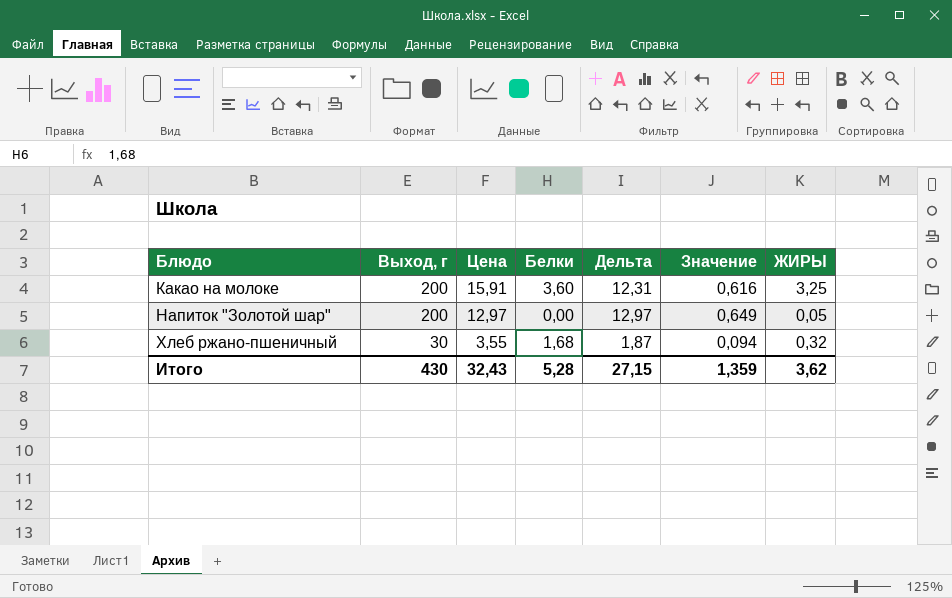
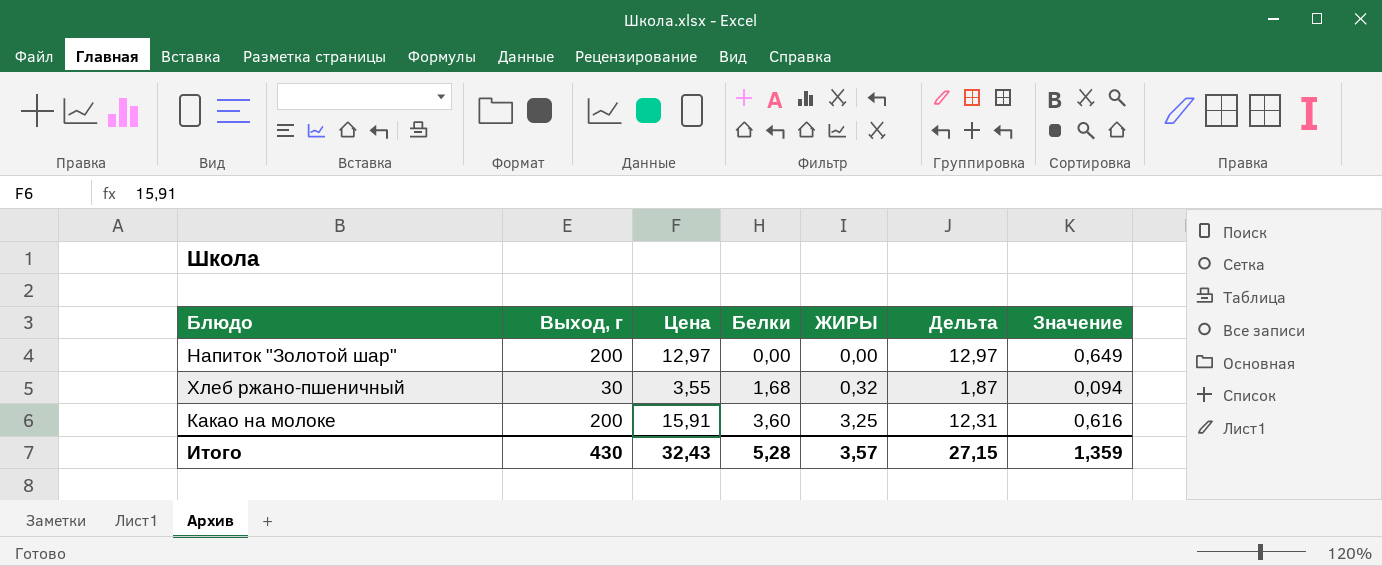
row order: Блюдо ascending -> Белки ascending
column ЖИРЫ | position: 7 -> 5
Напиток "Золотой шар" | ЖИРЫ: 0,05 -> 0,00
Итого | ЖИРЫ: 3,62 -> 3,57

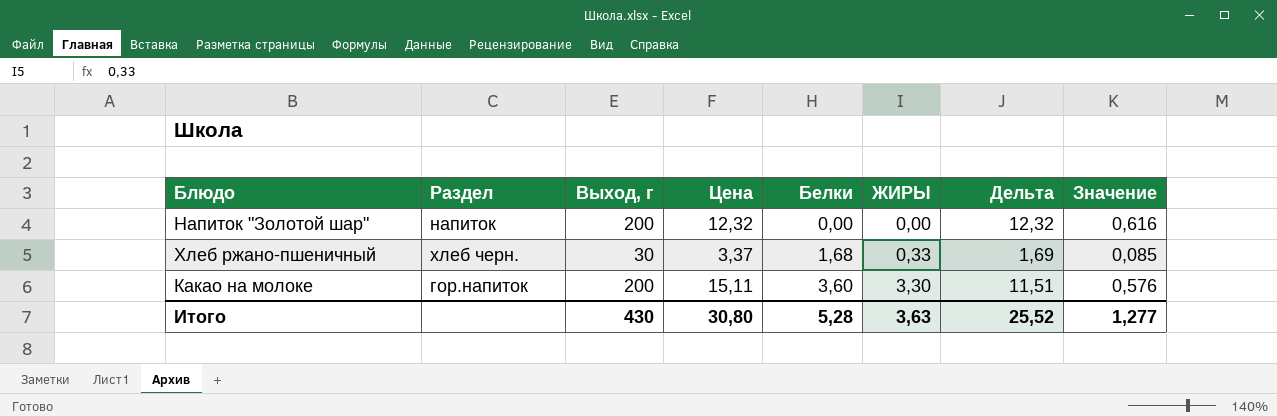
column Раздел | position: none -> 2
Напиток "Золотой шар" | Цена: 12,97 -> 12,32
Напиток "Золотой шар" | Дельта: 12,97 -> 12,32
Напиток "Золотой шар" | Значение: 0,649 -> 0,616
Хлеб ржано-пшеничный | Цена: 3,55 -> 3,37
Хлеб ржано-пшеничный | ЖИРЫ: 0,32 -> 0,33
Хлеб ржано-пшеничный | Дельта: 1,87 -> 1,69
Хлеб ржано-пшеничный | Значение: 0,094 -> 0,085
Какао на молоке | Цена: 15,91 -> 15,11
Какао на молоке | ЖИРЫ: 3,25 -> 3,30
Какао на молоке | Дельта: 12,31 -> 11,51
Какао на молоке | Значение: 0,616 -> 0,576
Итого | Цена: 32,43 -> 30,80
Итого | ЖИРЫ: 3,57 -> 3,63
Итого | Дельта: 27,15 -> 25,52
Итого | Значение: 1,359 -> 1,277

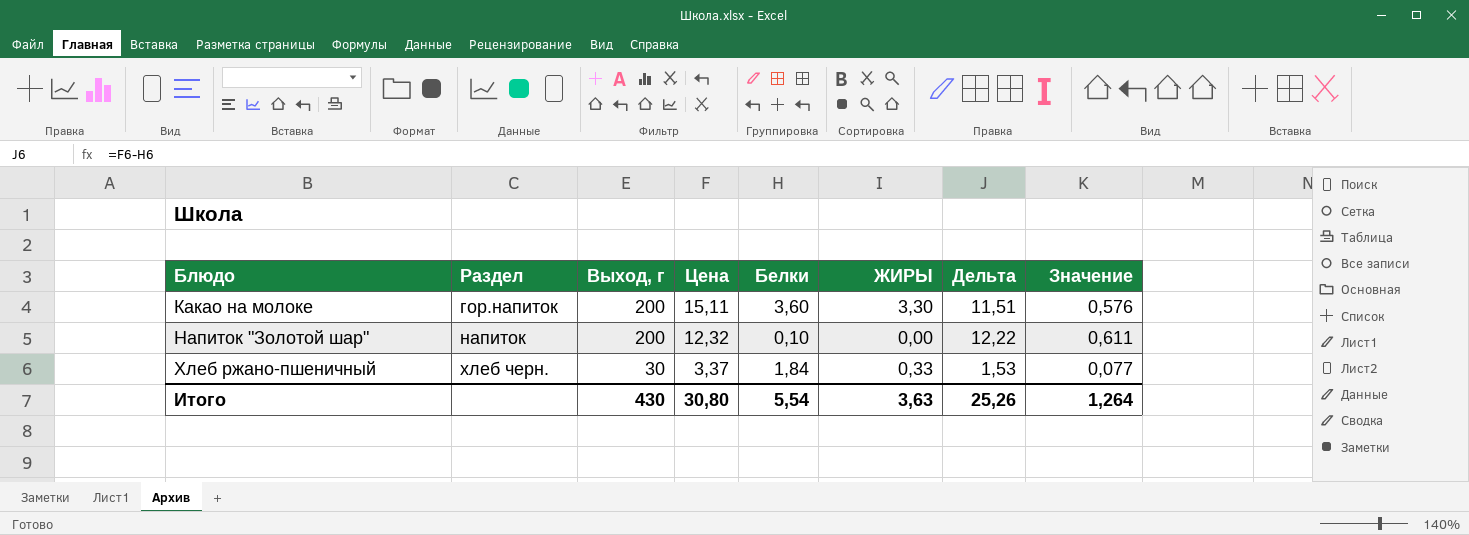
row order: Белки ascending -> Блюдо ascending
Напиток "Золотой шар" | Белки: 0,00 -> 0,10
Напиток "Золотой шар" | Дельта: 12,32 -> 12,22
Напиток "Золотой шар" | Значение: 0,616 -> 0,611
Хлеб ржано-пшеничный | Белки: 1,68 -> 1,84
Хлеб ржано-пшеничный | Дельта: 1,69 -> 1,53
Хлеб ржано-пшеничный | Значение: 0,085 -> 0,077
Итого | Белки: 5,28 -> 5,54
Итого | Дельта: 25,52 -> 25,26
Итого | Значение: 1,277 -> 1,264

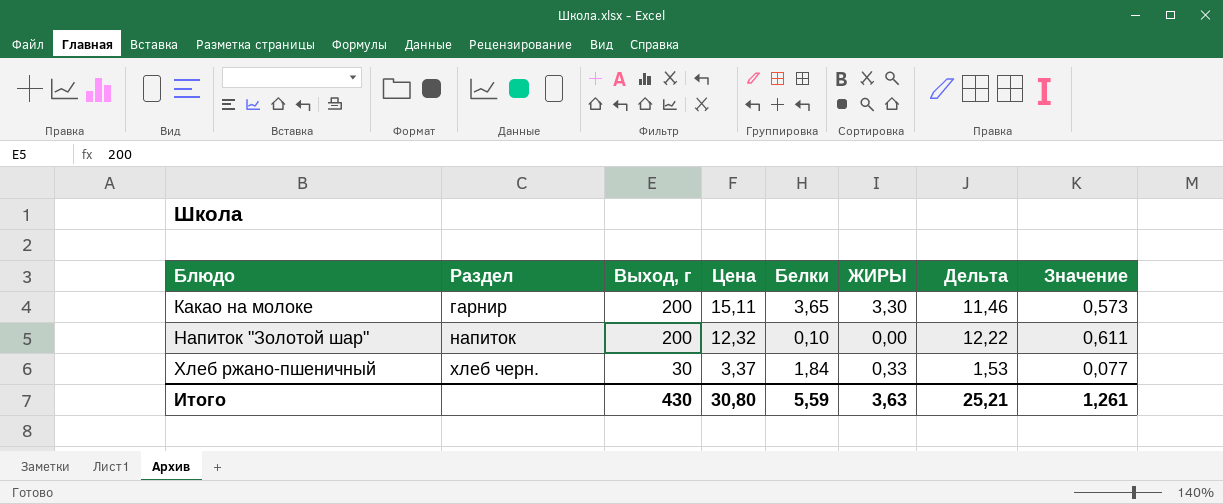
Какао на молоке | Раздел: гор.напиток -> гарнир
Какао на молоке | Белки: 3,60 -> 3,65
Какао на молоке | Дельта: 11,51 -> 11,46
Какао на молоке | Значение: 0,576 -> 0,573
Итого | Белки: 5,54 -> 5,59
Итого | Дельта: 25,26 -> 25,21
Итого | Значение: 1,264 -> 1,261

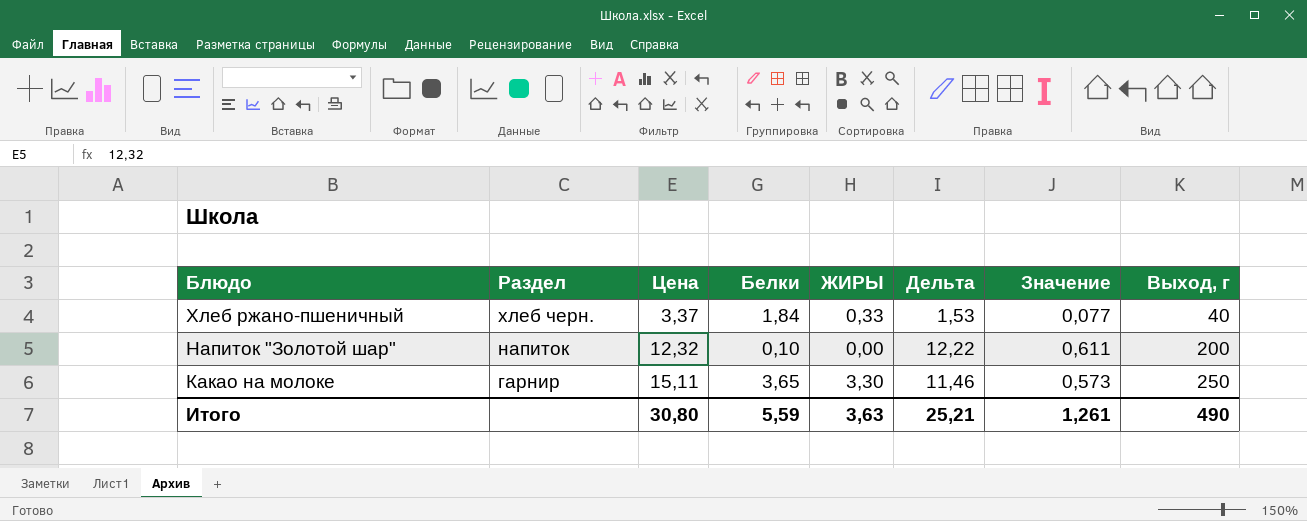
row order: Блюдо ascending -> Блюдо descending
column Выход, г | position: 3 -> 8
Хлеб ржано-пшеничный | Выход, г: 30 -> 40
Какао на молоке | Выход, г: 200 -> 250
Итого | Выход, г: 430 -> 490

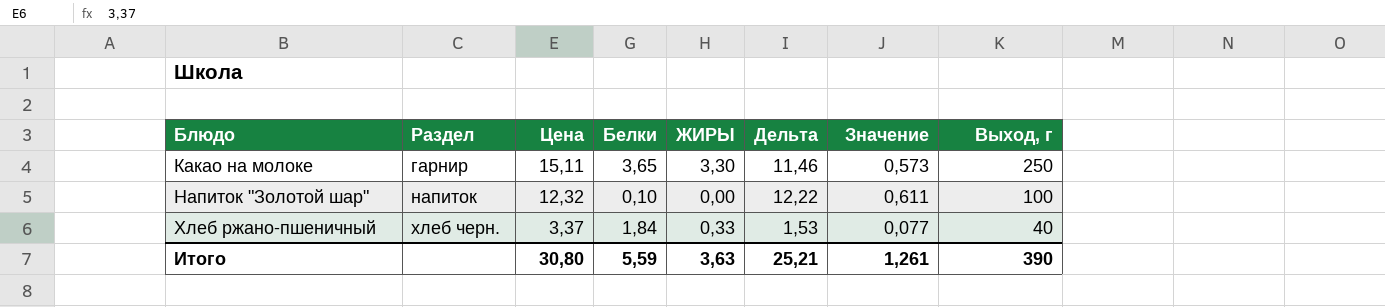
row order: Блюдо descending -> Блюдо ascending
Напиток "Золотой шар" | Выход, г: 200 -> 100
Итого | Выход, г: 490 -> 390

